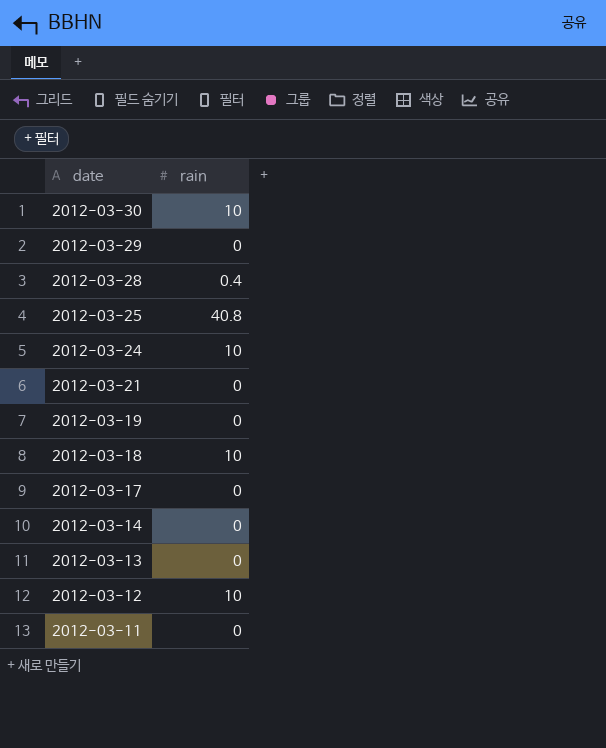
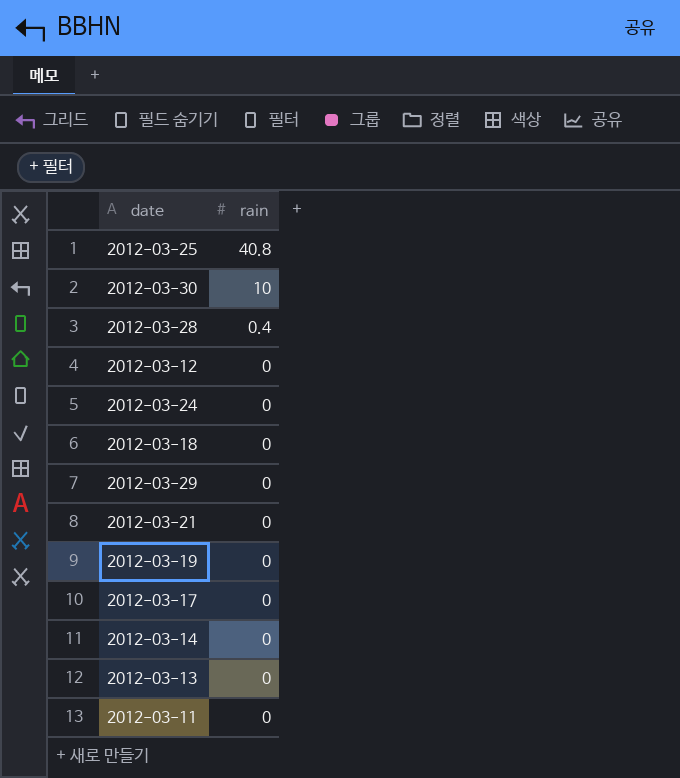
row order: date descending -> rain descending
2012-03-12 | rain: 10 -> 0
2012-03-24 | rain: 10 -> 0
2012-03-18 | rain: 10 -> 0

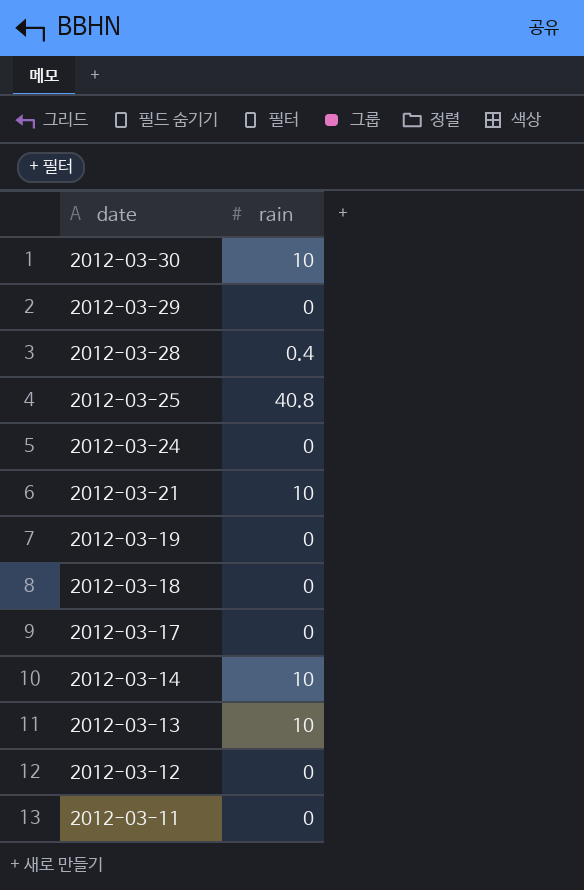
row order: rain descending -> date descending
2012-03-21 | rain: 0 -> 10
2012-03-14 | rain: 0 -> 10
2012-03-13 | rain: 0 -> 10

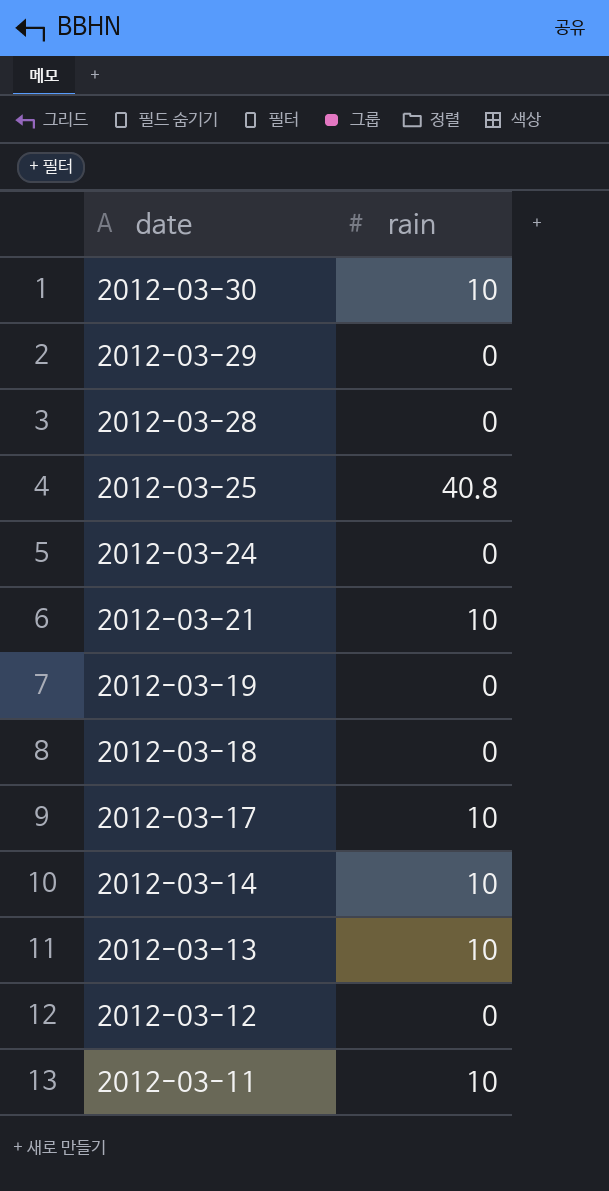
2012-03-28 | rain: 0.4 -> 0
2012-03-17 | rain: 0 -> 10
2012-03-11 | rain: 0 -> 10

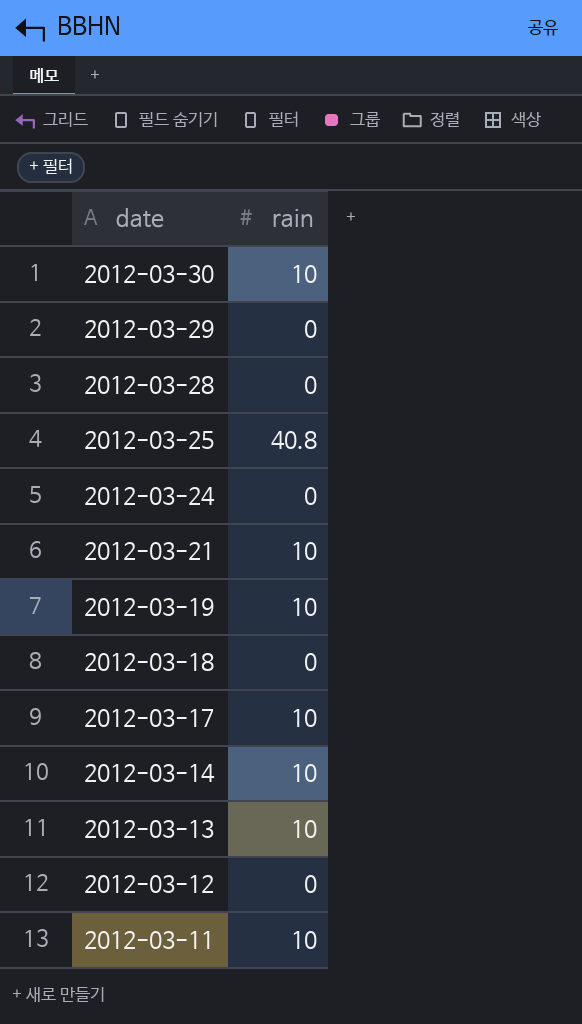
2012-03-19 | rain: 0 -> 10

